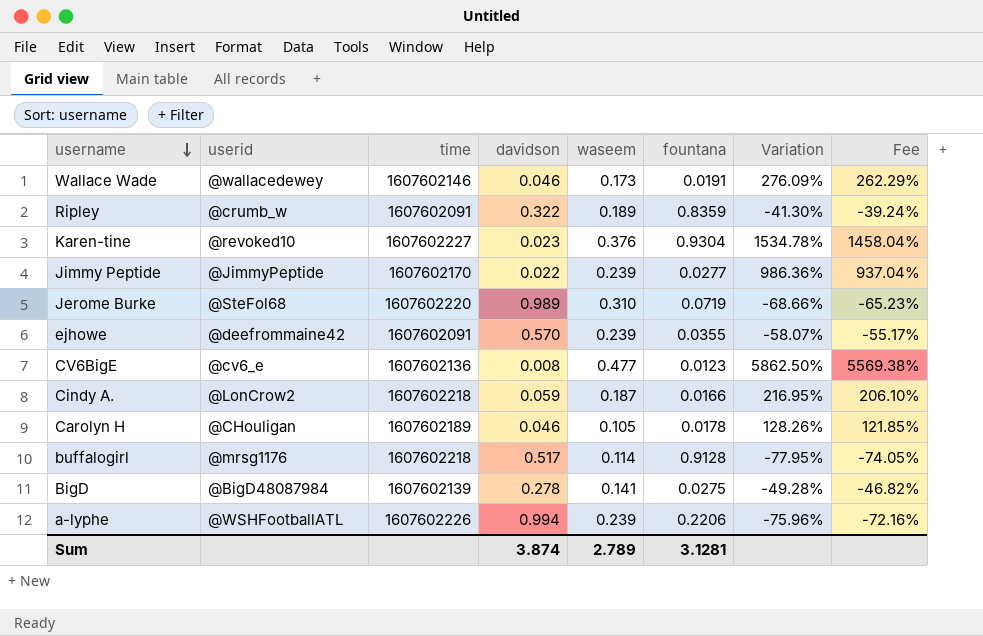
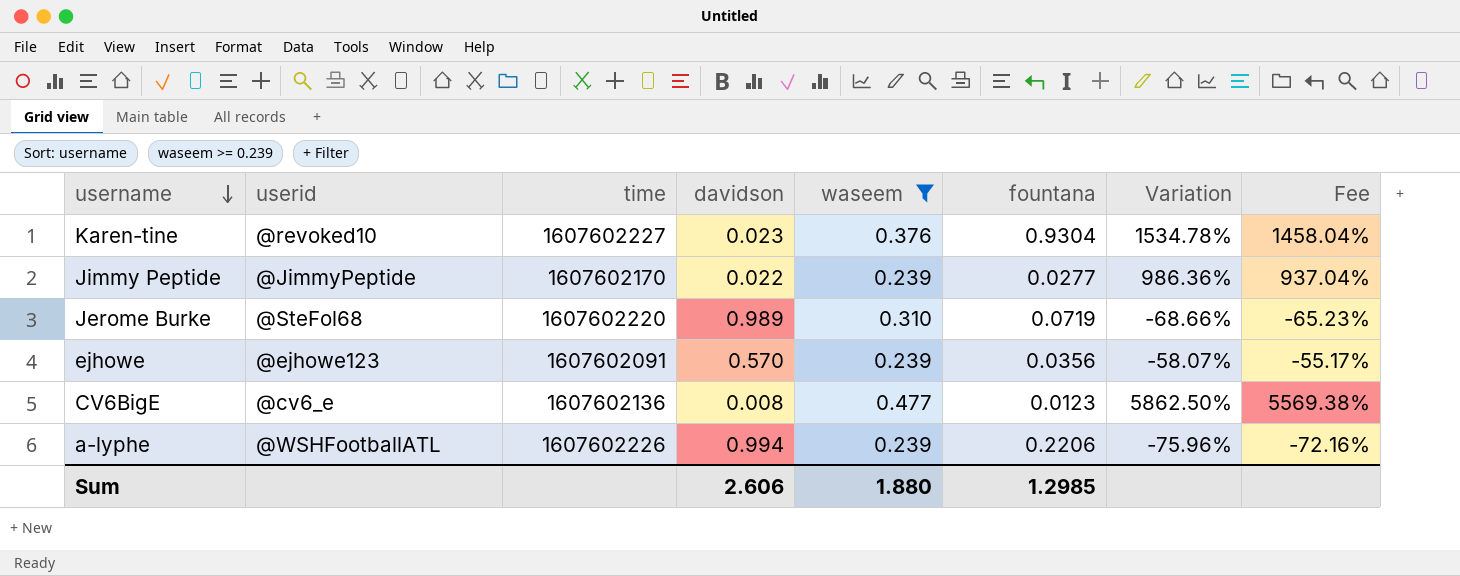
filter: none -> waseem >= 0.239
ejhowe | userid: @deefrommaine42 -> @ejhowe123
ejhowe | fountana: 0.0355 -> 0.0356
Sum | davidson: 3.874 -> 2.606
Sum | waseem: 2.789 -> 1.880
Sum | fountana: 3.1281 -> 1.2985

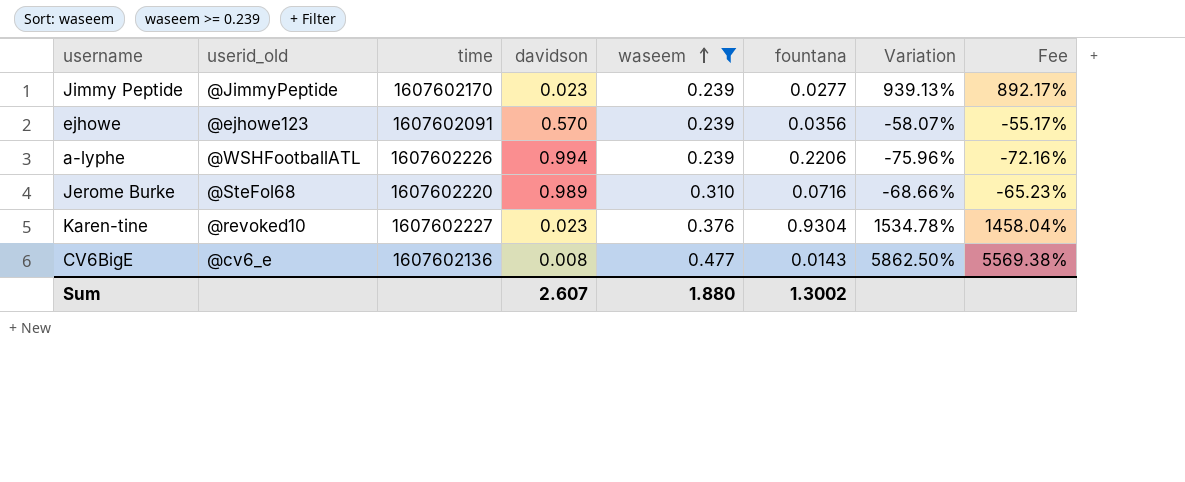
row order: username descending -> waseem ascending
column name: userid -> userid_old
Jimmy Peptide | davidson: 0.022 -> 0.023
Jimmy Peptide | Variation: 986.36% -> 939.13%
Jimmy Peptide | Fee: 937.04% -> 892.17%
Jerome Burke | fountana: 0.0719 -> 0.0716
CV6BigE | fountana: 0.0123 -> 0.0143
Sum | davidson: 2.606 -> 2.607
Sum | fountana: 1.2985 -> 1.3002

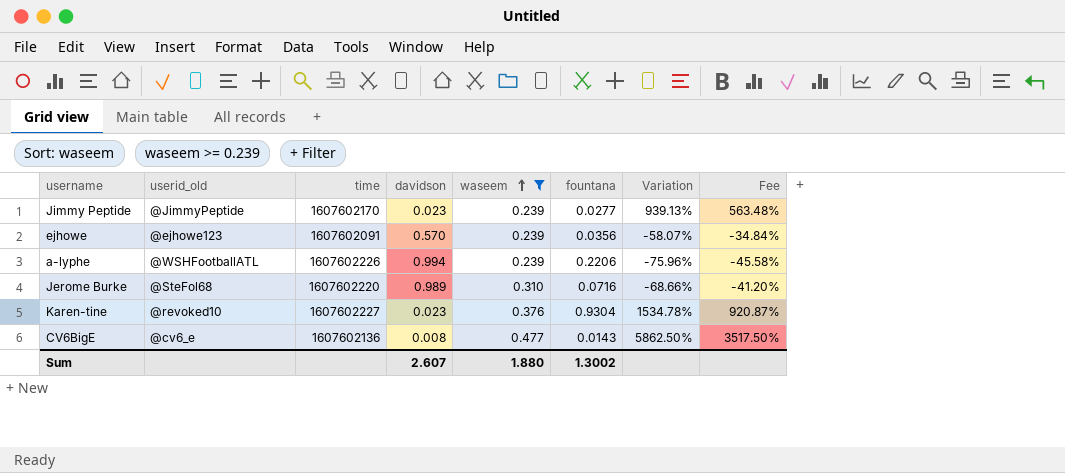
column Fee | formula: [Variation] * 0.95 -> [Variation] * 0.6

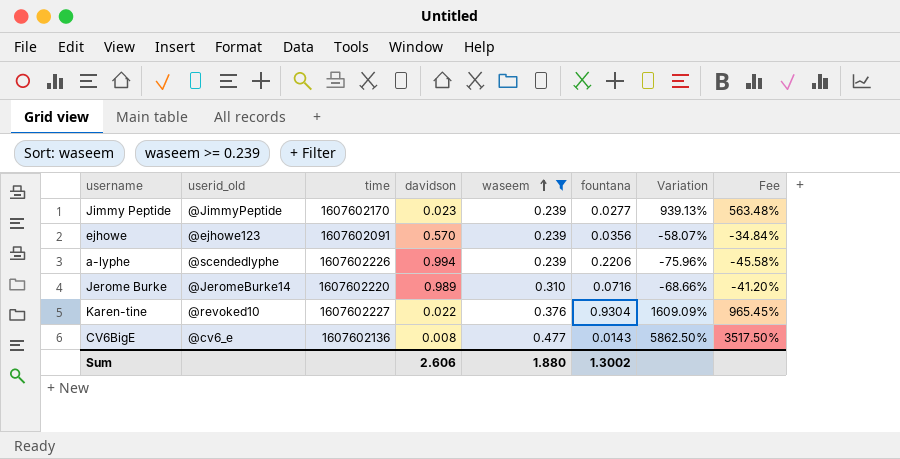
a-lyphe | userid_old: @WSHFootballATL -> @scendedlyphe
Jerome Burke | userid_old: @SteFol68 -> @JeromeBurke14
Karen-tine | davidson: 0.023 -> 0.022
Karen-tine | Variation: 1534.78% -> 1609.09%
Karen-tine | Fee: 920.87% -> 965.45%
Sum | davidson: 2.607 -> 2.606

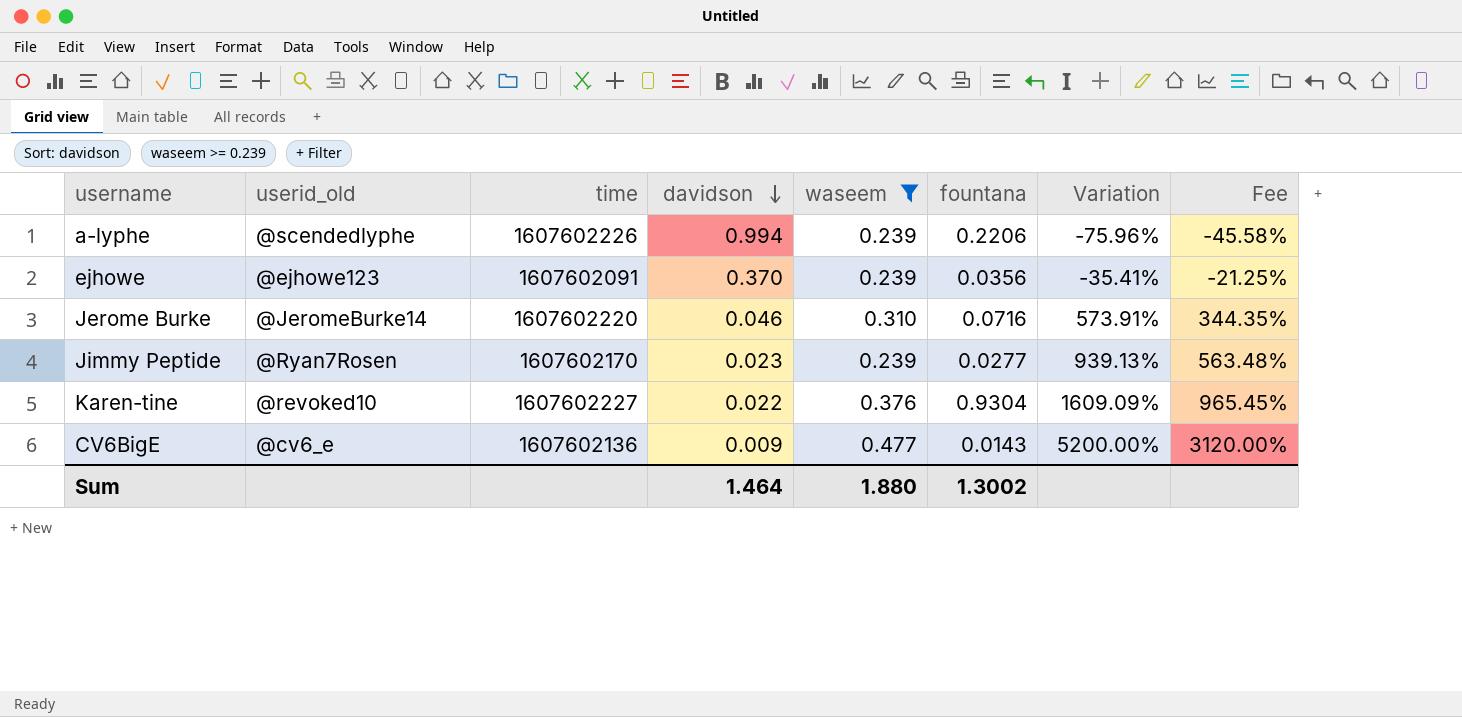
row order: waseem ascending -> davidson descending
ejhowe | davidson: 0.570 -> 0.370
ejhowe | Variation: -58.07% -> -35.41%
ejhowe | Fee: -34.84% -> -21.25%
Jerome Burke | davidson: 0.989 -> 0.046
Jerome Burke | Variation: -68.66% -> 573.91%
Jerome Burke | Fee: -41.20% -> 344.35%
Jimmy Peptide | userid_old: @JimmyPeptide -> @Ryan7Rosen
CV6BigE | davidson: 0.008 -> 0.009
CV6BigE | Variation: 5862.50% -> 5200.00%
CV6BigE | Fee: 3517.50% -> 3120.00%
Sum | davidson: 2.606 -> 1.464

